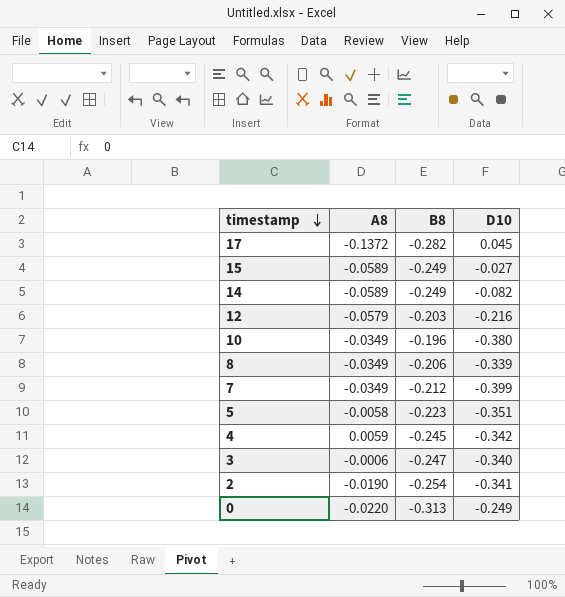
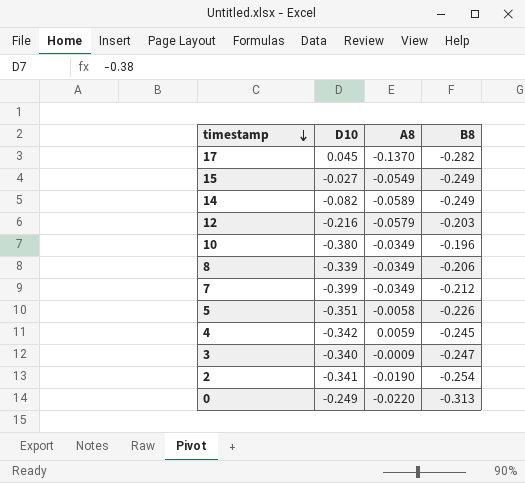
column D10 | position: 4 -> 2
17 | A8: -0.1372 -> -0.1370
15 | A8: -0.0589 -> -0.0549
5 | B8: -0.223 -> -0.226
3 | A8: -0.0006 -> -0.0009

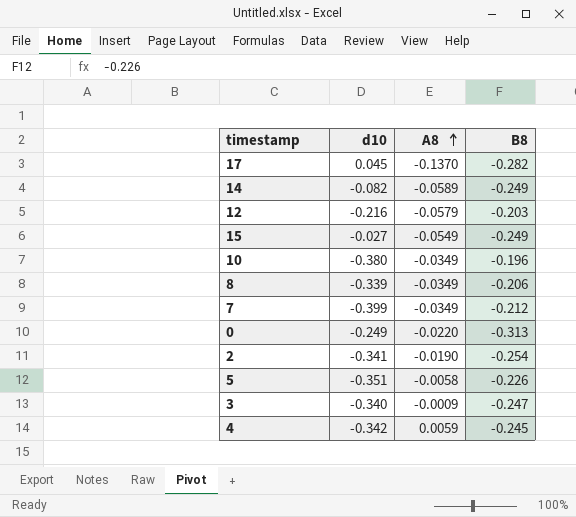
row order: timestamp descending -> A8 ascending
column name: D10 -> d10

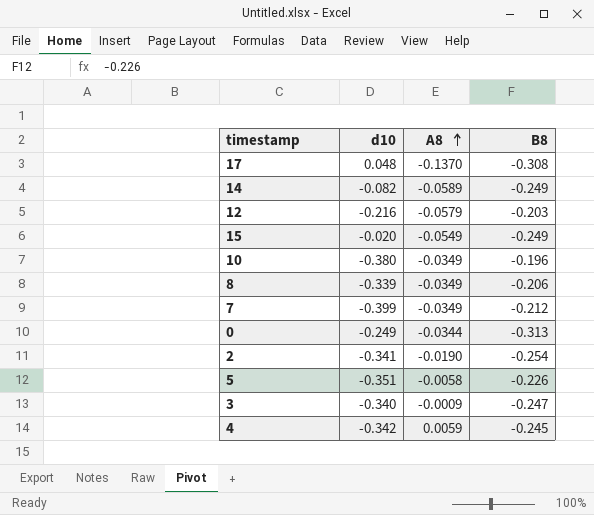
17 | d10: 0.045 -> 0.048
17 | B8: -0.282 -> -0.308
15 | d10: -0.027 -> -0.020
0 | A8: -0.0220 -> -0.0344

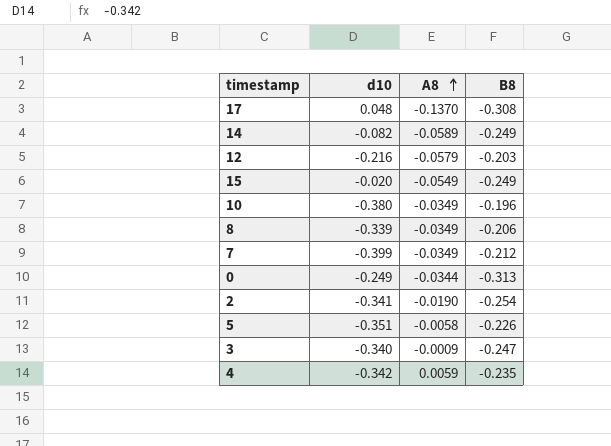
4 | B8: -0.245 -> -0.235

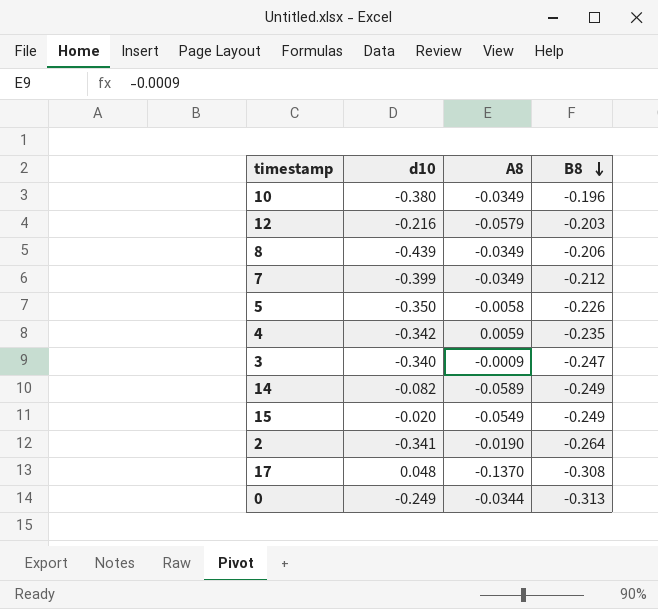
row order: A8 ascending -> B8 descending
8 | d10: -0.339 -> -0.439
5 | d10: -0.351 -> -0.350
2 | B8: -0.254 -> -0.264

